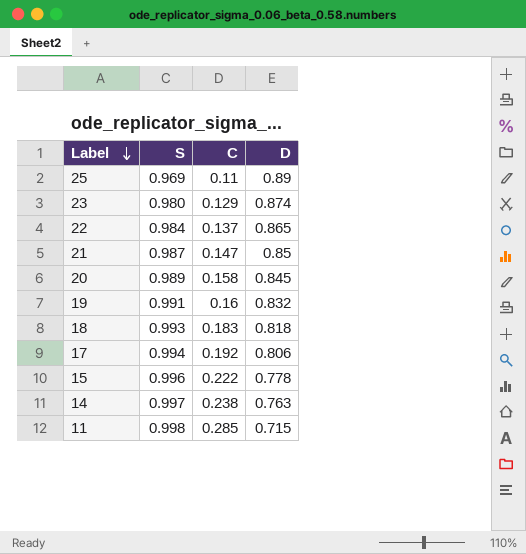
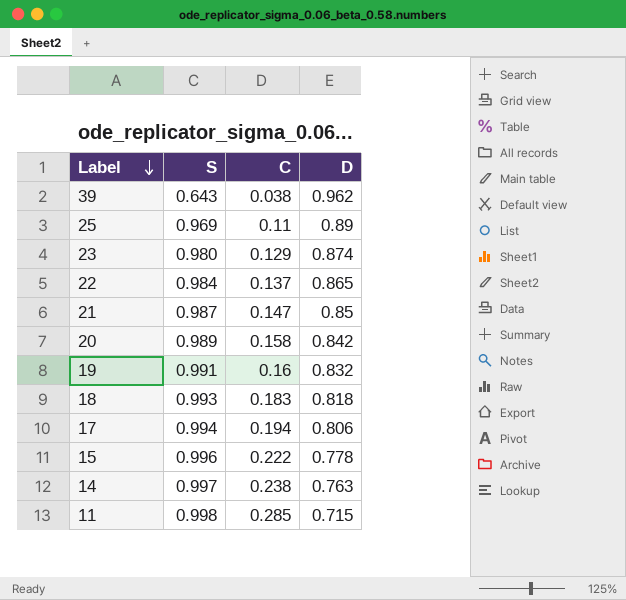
row 39: none -> 0.643 | 0.038 | 0.962
20 | D: 0.845 -> 0.842
17 | C: 0.192 -> 0.194

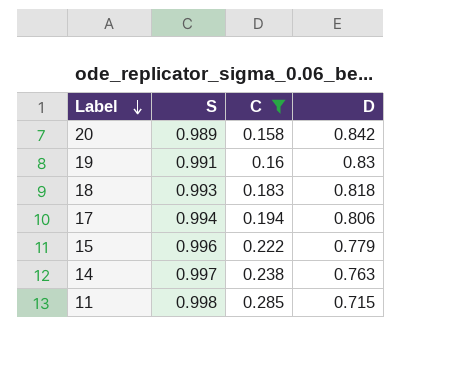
filter: none -> C >= 0.158
19 | D: 0.832 -> 0.83
15 | D: 0.778 -> 0.779

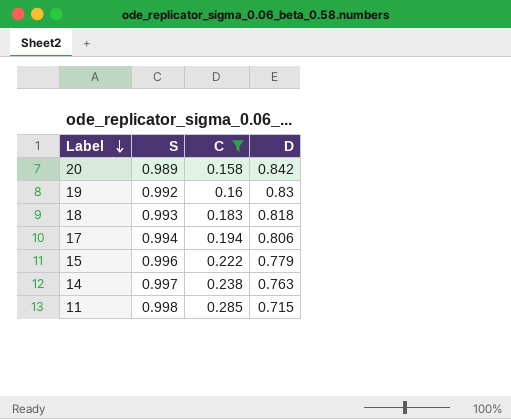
19 | S: 0.991 -> 0.992

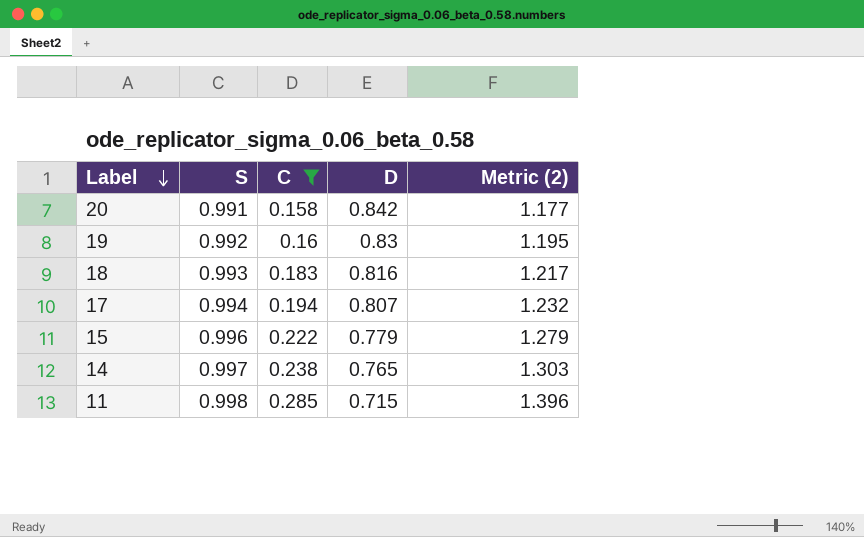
column Metric (2) | formula: none -> [S] / [D]
20 | S: 0.989 -> 0.991
18 | D: 0.818 -> 0.816
17 | D: 0.806 -> 0.807
14 | D: 0.763 -> 0.765

